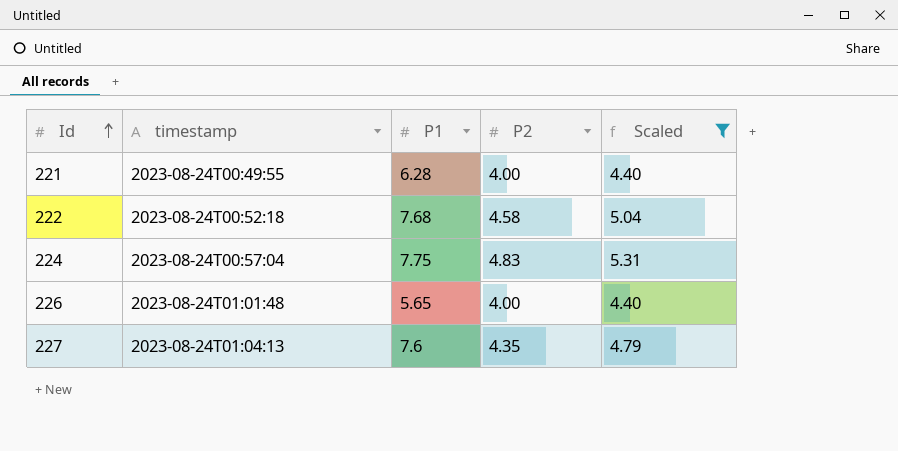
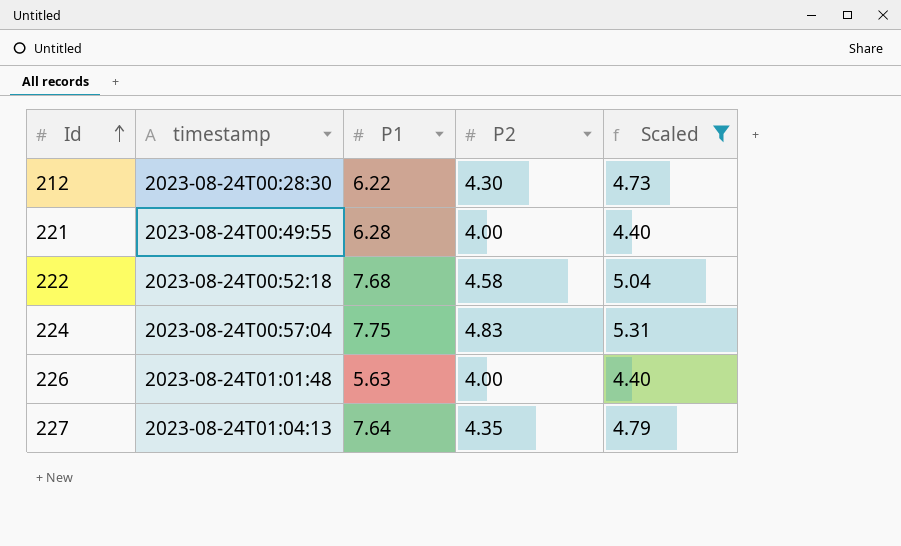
row 212: none -> 2023-08-24T00:28:30 | 6.22 | 4.30 | 4.73
226 | P1: 5.65 -> 5.63
227 | P1: 7.6 -> 7.64

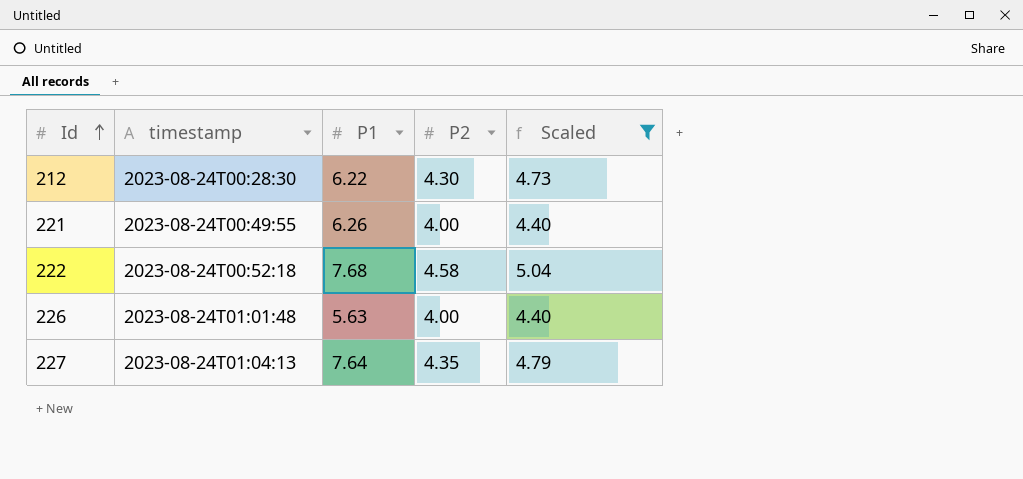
row 224: 2023-08-24T00:57:04 | 7.75 | 4.83 | 5.31 -> none
221 | P1: 6.28 -> 6.26

